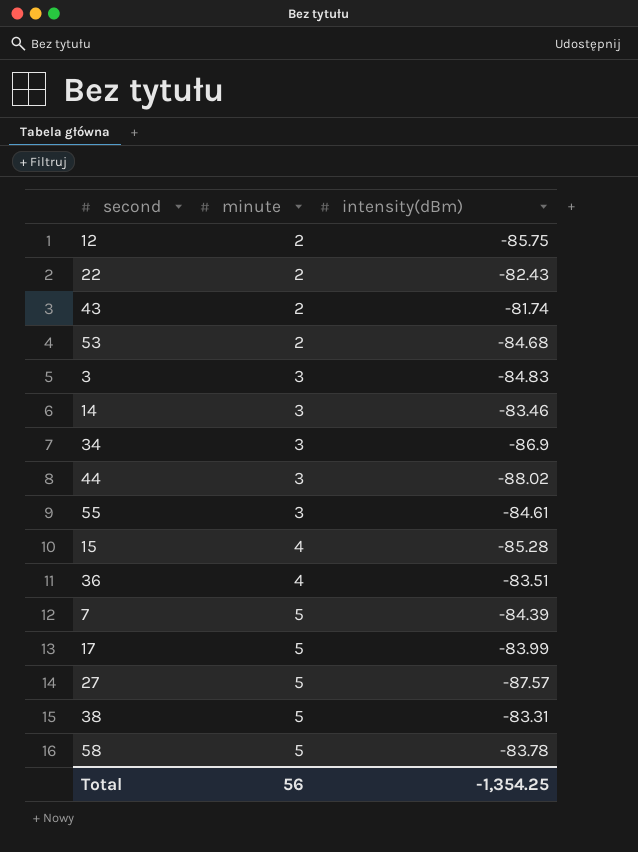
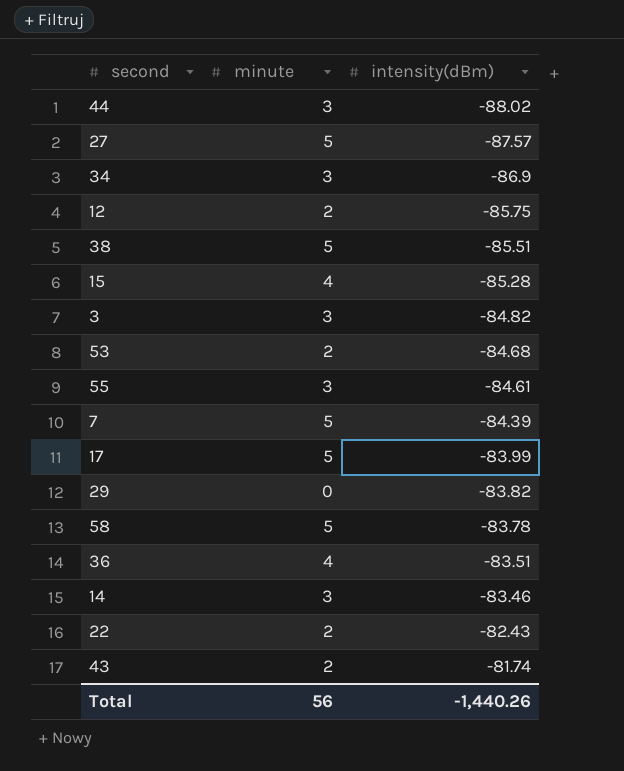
row order: minute ascending -> intensity(dBm) ascending
38 | intensity(dBm): -83.31 -> -85.51
3 | intensity(dBm): -84.83 -> -84.82
row 29: none -> 0 | -83.82
Total | intensity(dBm): -1,354.25 -> -1,440.26

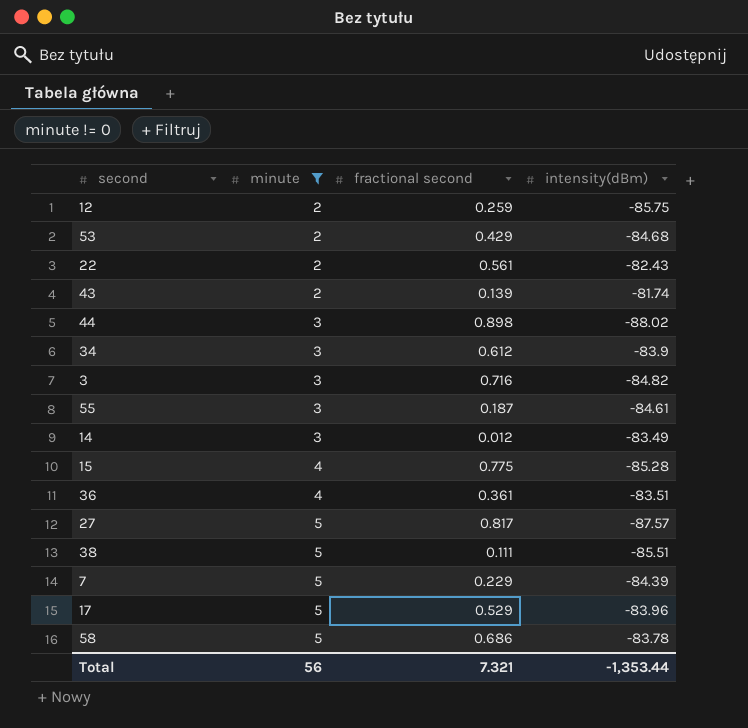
filter: none -> minute != 0
row order: intensity(dBm) ascending -> minute ascending
column fractional second | position: none -> 3
34 | intensity(dBm): -86.9 -> -83.9
14 | intensity(dBm): -83.46 -> -83.49
17 | intensity(dBm): -83.99 -> -83.96
Total | intensity(dBm): -1,440.26 -> -1,353.44

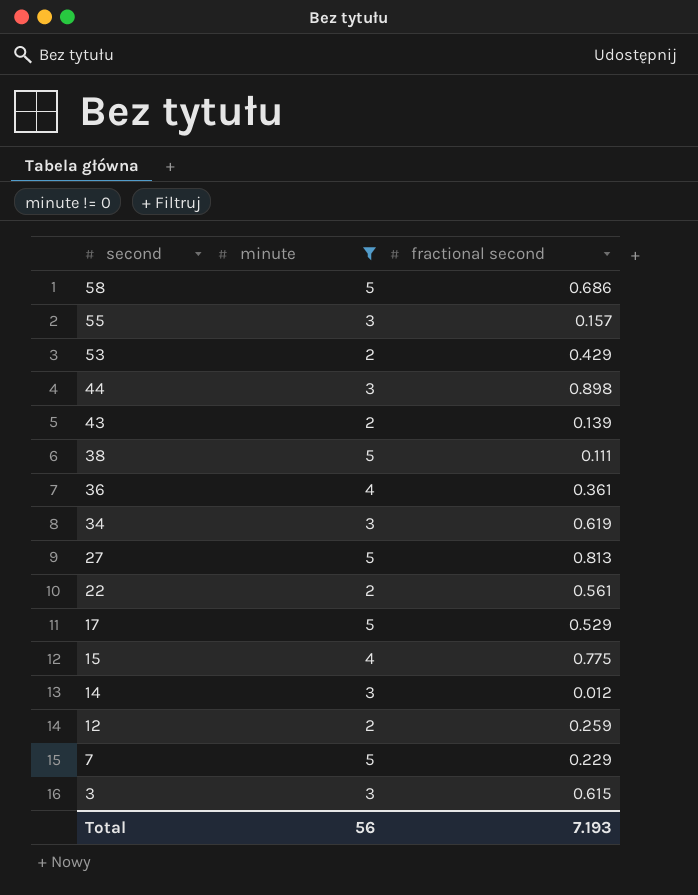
row order: minute ascending -> second descending
column intensity(dBm) | position: 4 -> none
55 | fractional second: 0.187 -> 0.157
34 | fractional second: 0.612 -> 0.619
27 | fractional second: 0.817 -> 0.813
3 | fractional second: 0.716 -> 0.615
Total | fractional second: 7.321 -> 7.193

